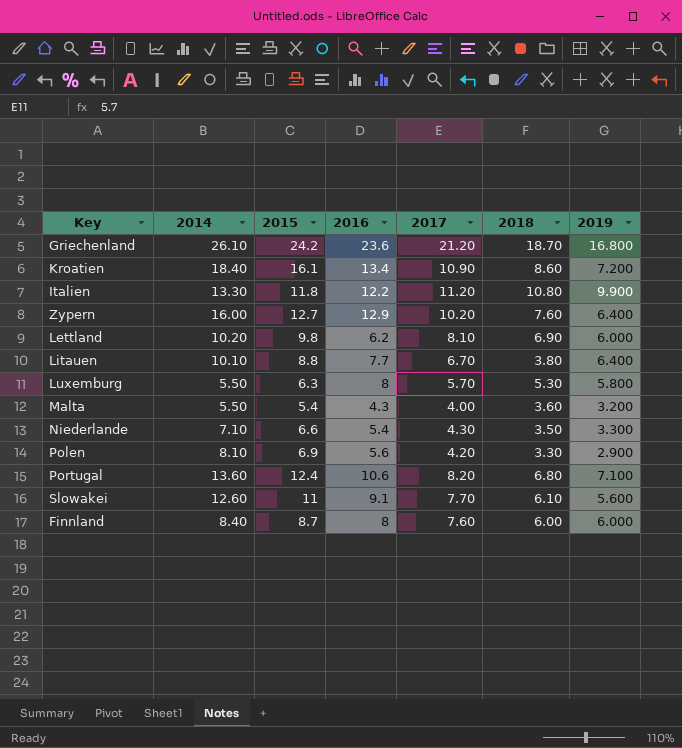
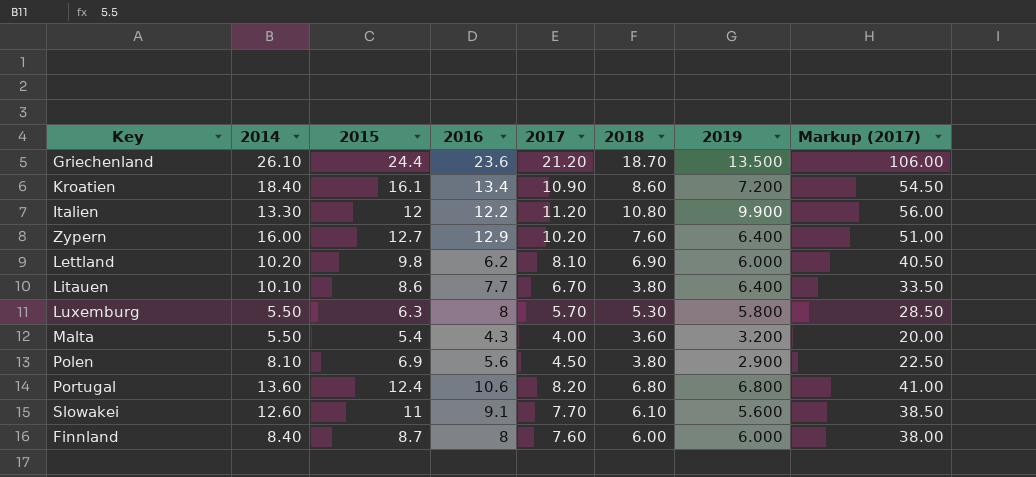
column Markup (2017) | formula: none -> [2017] * 5
row Niederlande: 7.10 | 6.6 | 5.4 | 4.30 | 3.50 | 3.300 -> none
Griechenland | 2015: 24.2 -> 24.4
Griechenland | 2019: 16.800 -> 13.500
Italien | 2015: 11.8 -> 12
Litauen | 2015: 8.8 -> 8.6
Polen | 2017: 4.20 -> 4.50
Polen | 2018: 3.30 -> 3.80
Portugal | 2019: 7.100 -> 6.800

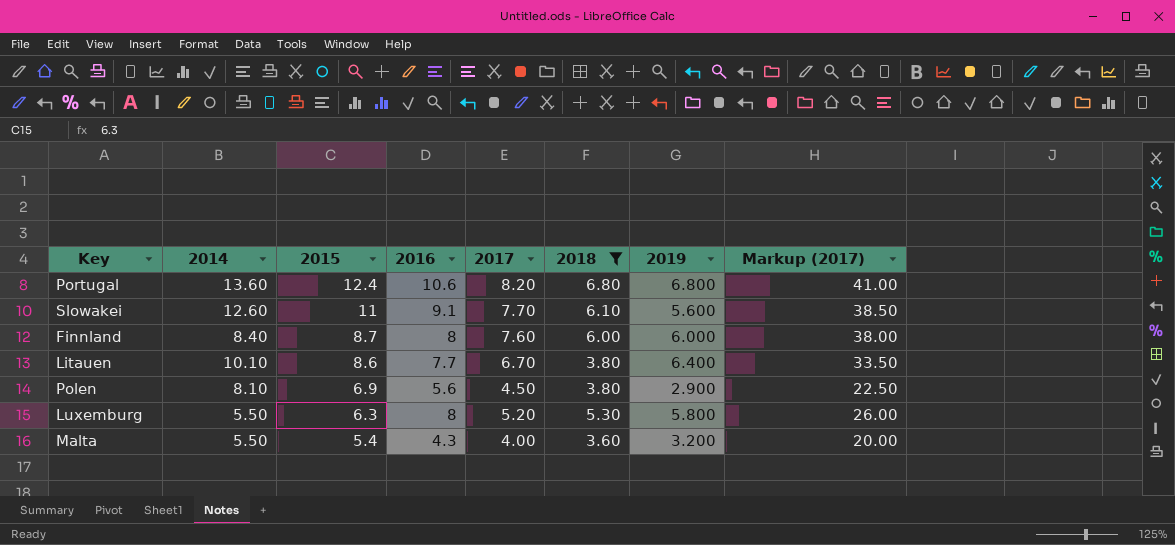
filter: none -> 2018 <= 6.80
row order: none -> 2015 descending
Luxemburg | 2017: 5.70 -> 5.20
Luxemburg | Markup (2017): 28.50 -> 26.00

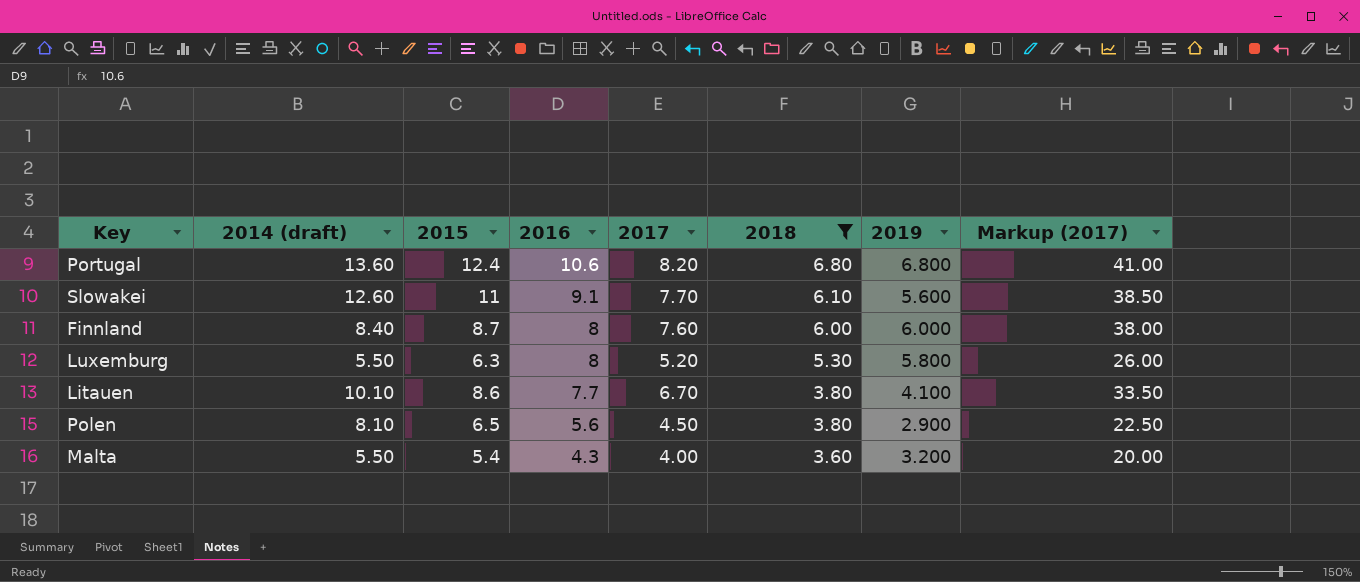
row order: 2015 descending -> 2016 descending
column name: 2014 -> 2014 (draft)
Litauen | 2019: 6.400 -> 4.100
Polen | 2015: 6.9 -> 6.5

